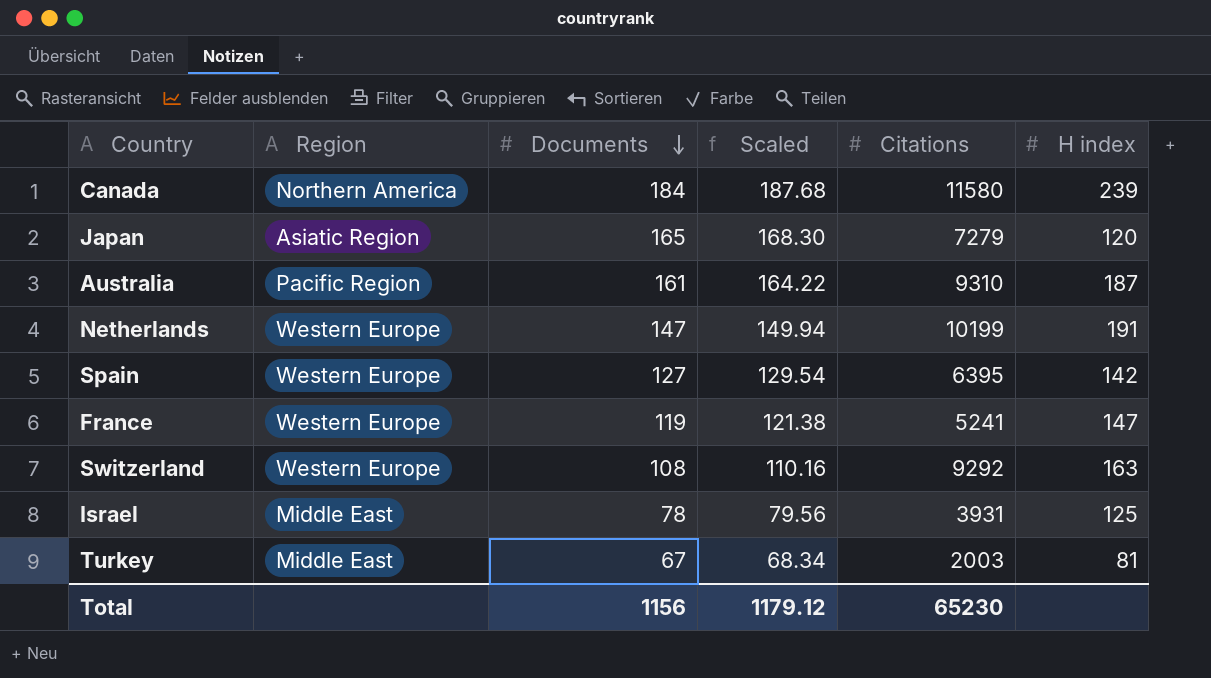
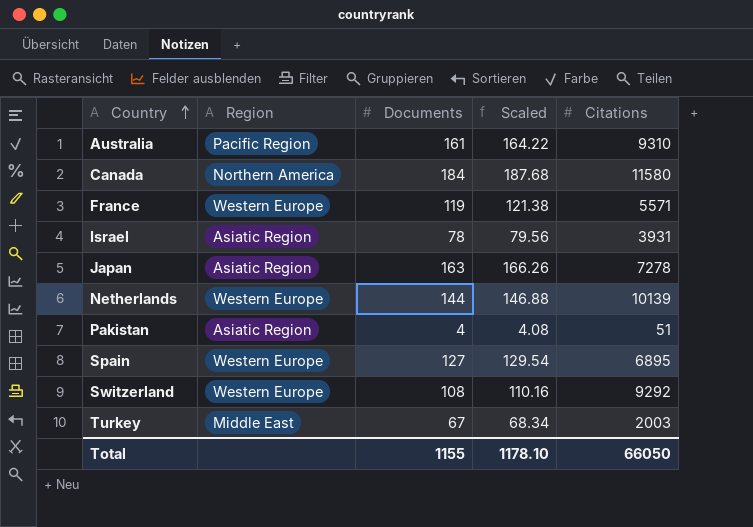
row order: Documents descending -> Country ascending
column H index | position: 6 -> none
France | Citations: 5241 -> 5571
Israel | Region: Middle East -> Asiatic Region
Japan | Documents: 165 -> 163
Japan | Scaled: 168.30 -> 166.26
Japan | Citations: 7279 -> 7278
Netherlands | Documents: 147 -> 144
Netherlands | Scaled: 149.94 -> 146.88
Netherlands | Citations: 10199 -> 10139
row Pakistan: none -> Asiatic Region | 4 | 4.08 | 51
Spain | Citations: 6395 -> 6895
Total | Documents: 1156 -> 1155
Total | Scaled: 1179.12 -> 1178.10
Total | Citations: 65230 -> 66050

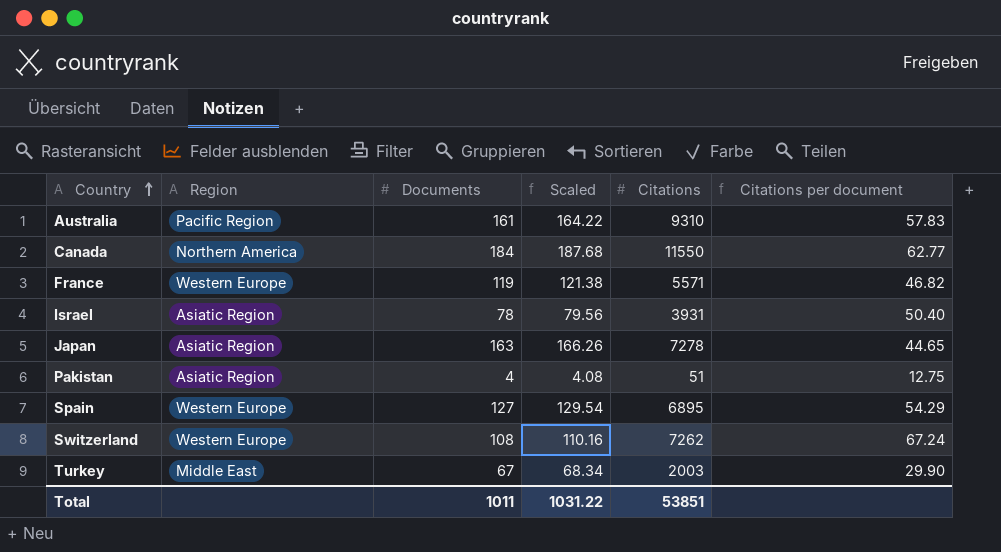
column Citations per document | formula: none -> [Citations] / [Documents]
row Netherlands: Western Europe | 144 | 146.88 | 10139 -> none
Canada | Citations: 11580 -> 11550
Switzerland | Citations: 9292 -> 7262
Total | Documents: 1155 -> 1011
Total | Scaled: 1178.10 -> 1031.22
Total | Citations: 66050 -> 53851

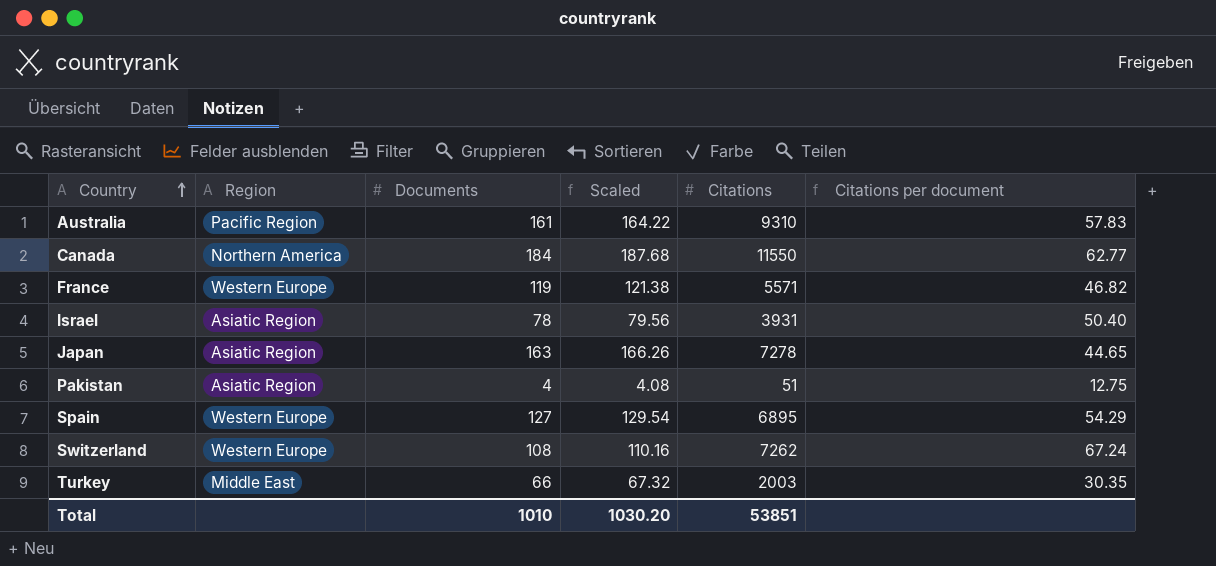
Turkey | Documents: 67 -> 66
Turkey | Scaled: 68.34 -> 67.32
Turkey | Citations per document: 29.90 -> 30.35
Total | Documents: 1011 -> 1010
Total | Scaled: 1031.22 -> 1030.20

